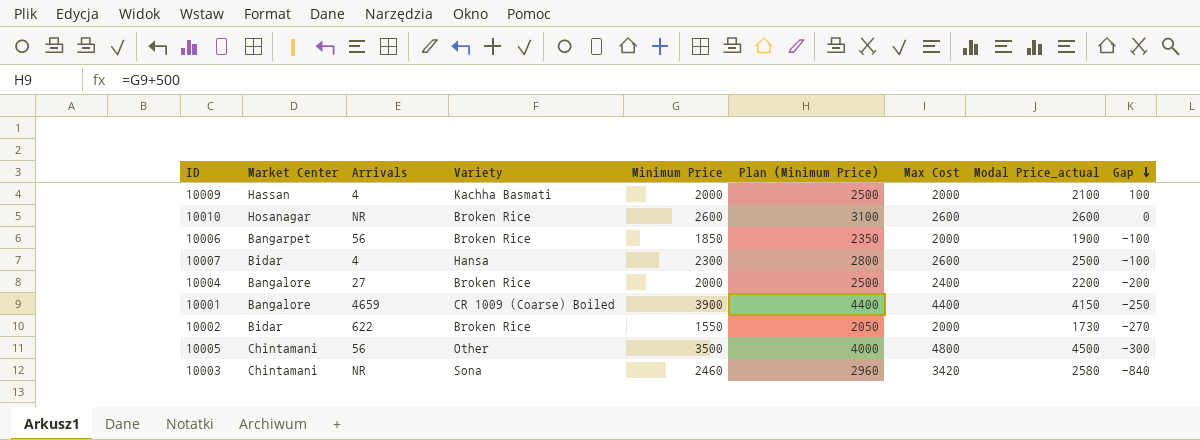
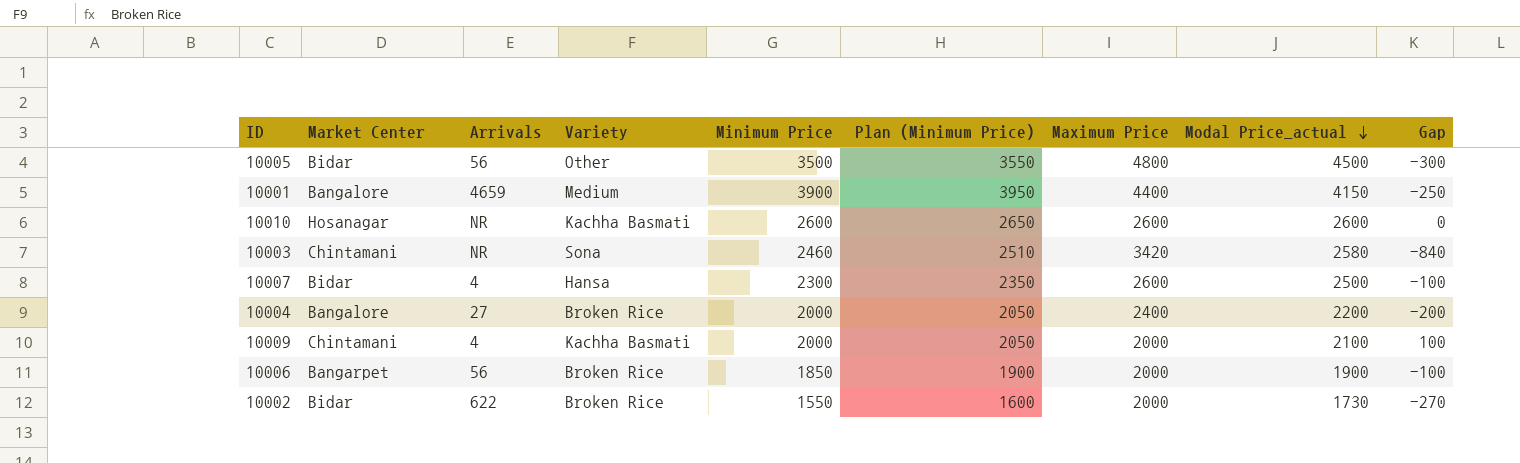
row order: Gap descending -> Modal Price_actual descending
column Plan (Minimum Price) | formula: [Minimum Price] + 500 -> [Minimum Price] + 50
column name: Max Cost -> Maximum Price
10005 | Market Center: Chintamani -> Bidar
10001 | Variety: CR 1009 (Coarse) Boiled -> Medium
10010 | Variety: Broken Rice -> Kachha Basmati
10009 | Market Center: Hassan -> Chintamani

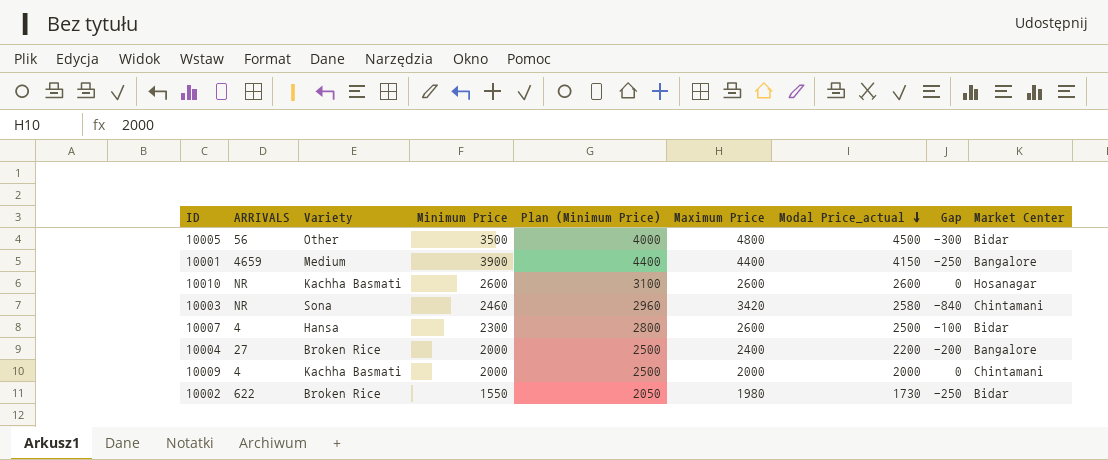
column name: Arrivals -> ARRIVALS
column Plan (Minimum Price) | formula: [Minimum Price] + 50 -> [Minimum Price] + 500
column Market Center | position: 2 -> 9
row 10006: Bangarpet | 56 | Broken Rice | 1850 | 1900 | 2000 | 1900 | -100 -> none
10009 | Modal Price_actual: 2100 -> 2000
10009 | Gap: 100 -> 0
10002 | Maximum Price: 2000 -> 1980
10002 | Gap: -270 -> -250

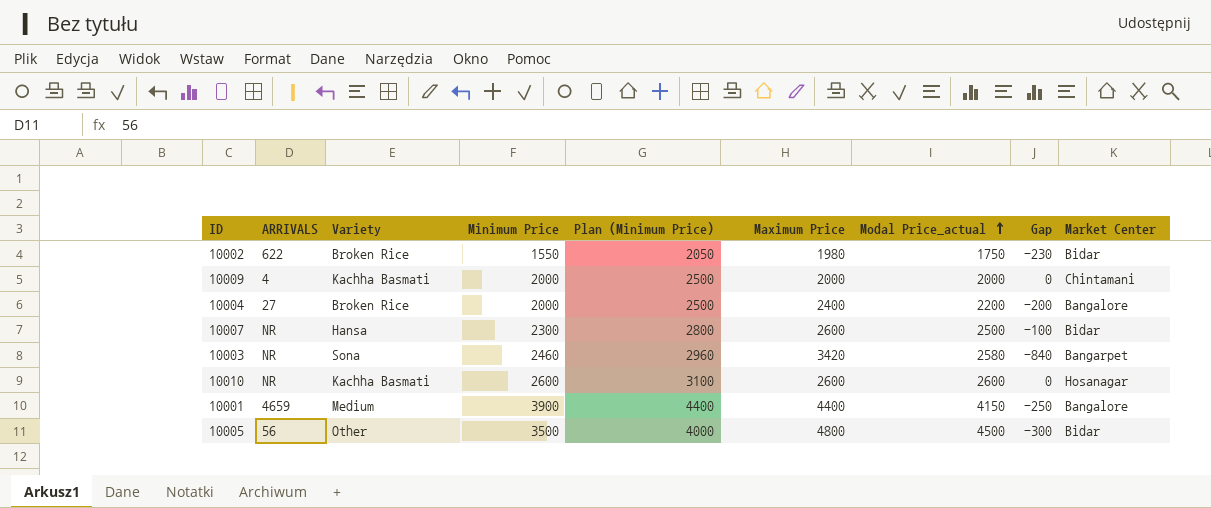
row order: Modal Price_actual descending -> Modal Price_actual ascending
10002 | Modal Price_actual: 1730 -> 1750
10002 | Gap: -250 -> -230
10007 | ARRIVALS: 4 -> NR
10003 | Market Center: Chintamani -> Bangarpet

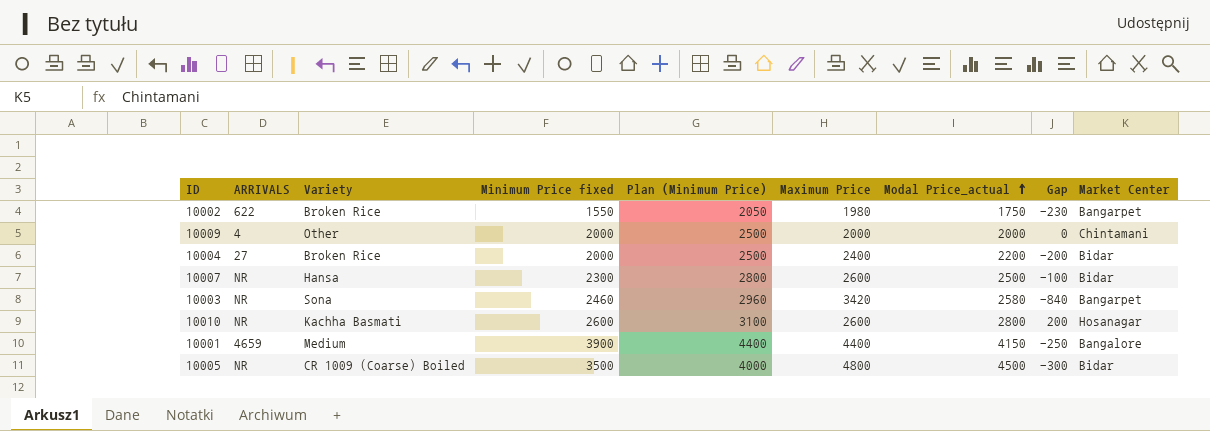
column name: Minimum Price -> Minimum Price fixed
10002 | Market Center: Bidar -> Bangarpet
10009 | Variety: Kachha Basmati -> Other
10004 | Market Center: Bangalore -> Bidar
10010 | Modal Price_actual: 2600 -> 2800
10010 | Gap: 0 -> 200
10005 | ARRIVALS: 56 -> NR
10005 | Variety: Other -> CR 1009 (Coarse) Boiled

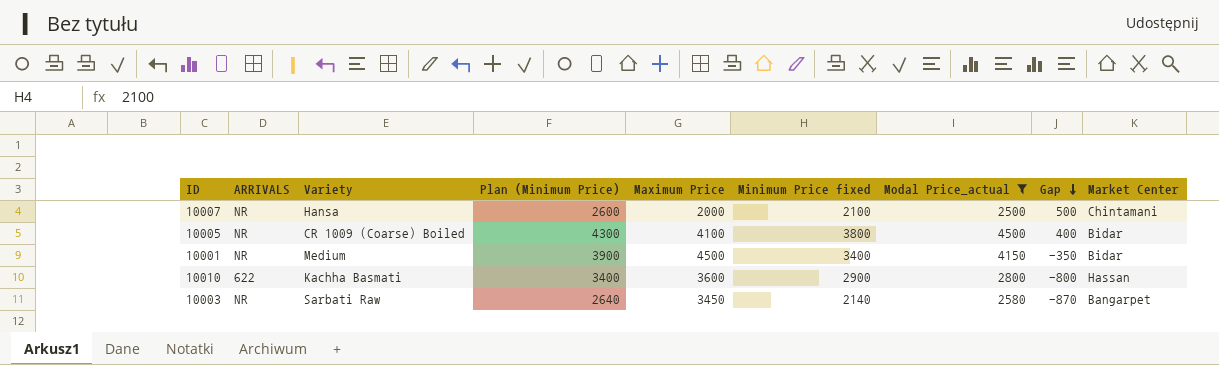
filter: none -> Modal Price_actual >= 2500
row order: Modal Price_actual ascending -> Gap descending
column Minimum Price fixed | position: 4 -> 6
10007 | Plan (Minimum Price): 2800 -> 2600
10007 | Maximum Price: 2600 -> 2000
10007 | Minimum Price fixed: 2300 -> 2100
10007 | Gap: -100 -> 500
10007 | Market Center: Bidar -> Chintamani
10005 | Plan (Minimum Price): 4000 -> 4300
10005 | Maximum Price: 4800 -> 4100
10005 | Minimum Price fixed: 3500 -> 3800
10005 | Gap: -300 -> 400
10001 | ARRIVALS: 4659 -> NR
10001 | Plan (Minimum Price): 4400 -> 3900
10001 | Maximum Price: 4400 -> 4500
10001 | Minimum Price fixed: 3900 -> 3400
10001 | Gap: -250 -> -350
10001 | Market Center: Bangalore -> Bidar
10010 | ARRIVALS: NR -> 622
10010 | Plan (Minimum Price): 3100 -> 3400
10010 | Maximum Price: 2600 -> 3600
10010 | Minimum Price fixed: 2600 -> 2900
10010 | Gap: 200 -> -800
10010 | Market Center: Hosanagar -> Hassan
10003 | Variety: Sona -> Sarbati Raw
10003 | Plan (Minimum Price): 2960 -> 2640
10003 | Maximum Price: 3420 -> 3450
10003 | Minimum Price fixed: 2460 -> 2140
10003 | Gap: -840 -> -870

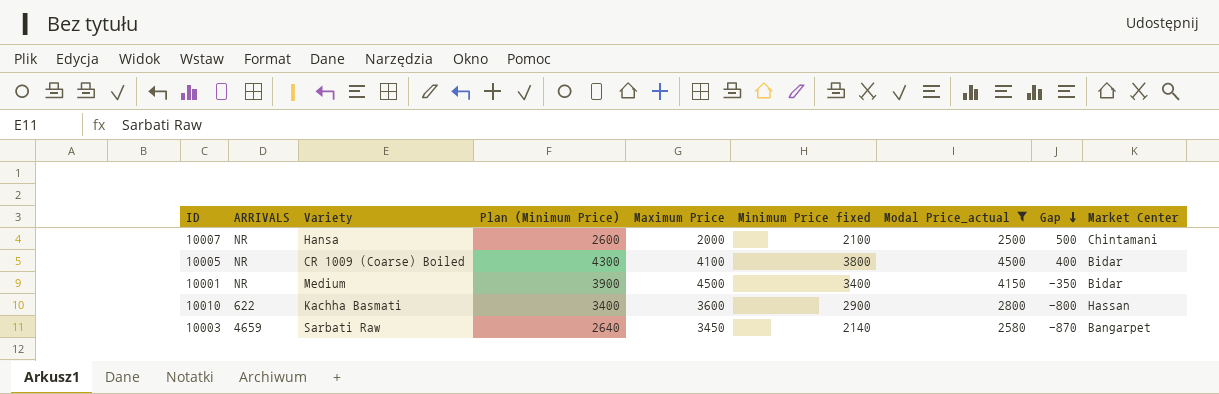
10003 | ARRIVALS: NR -> 4659

